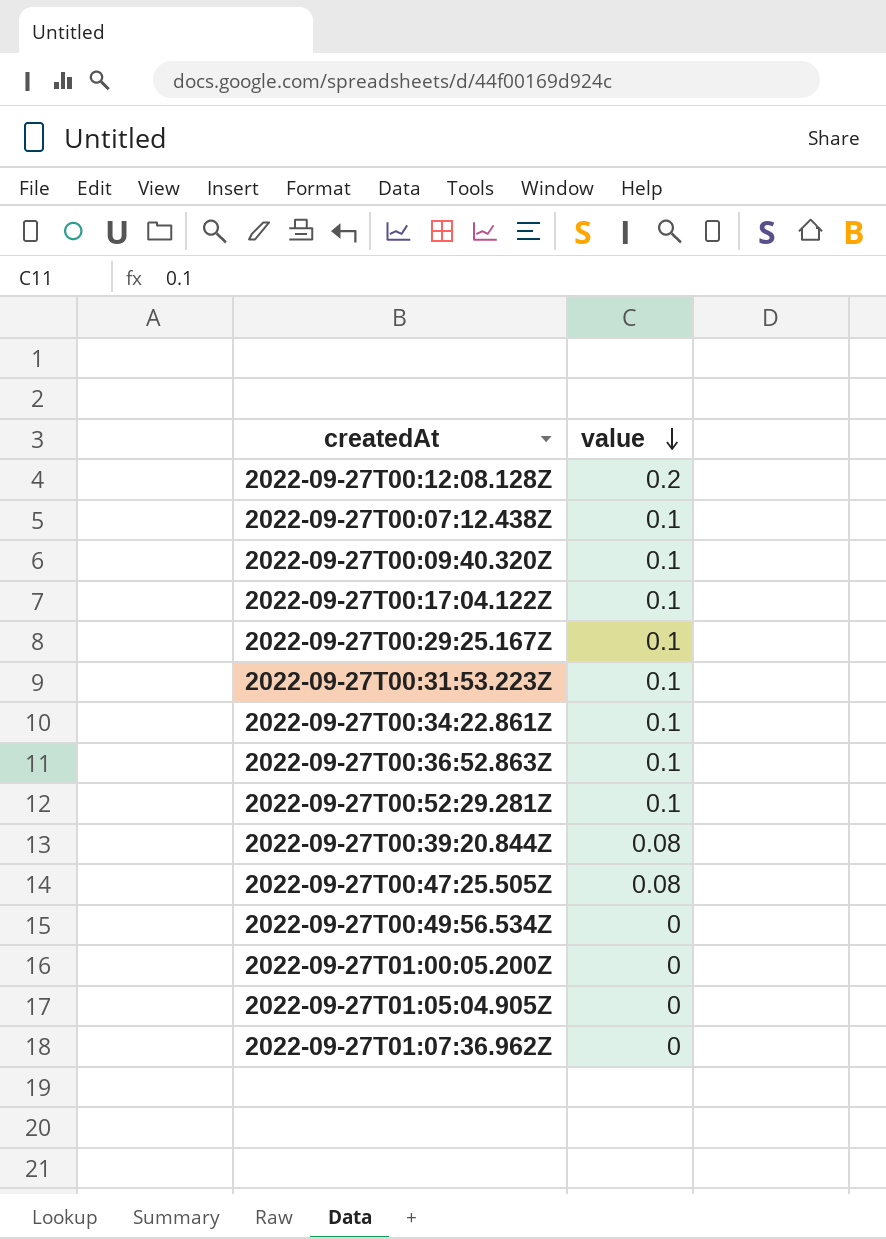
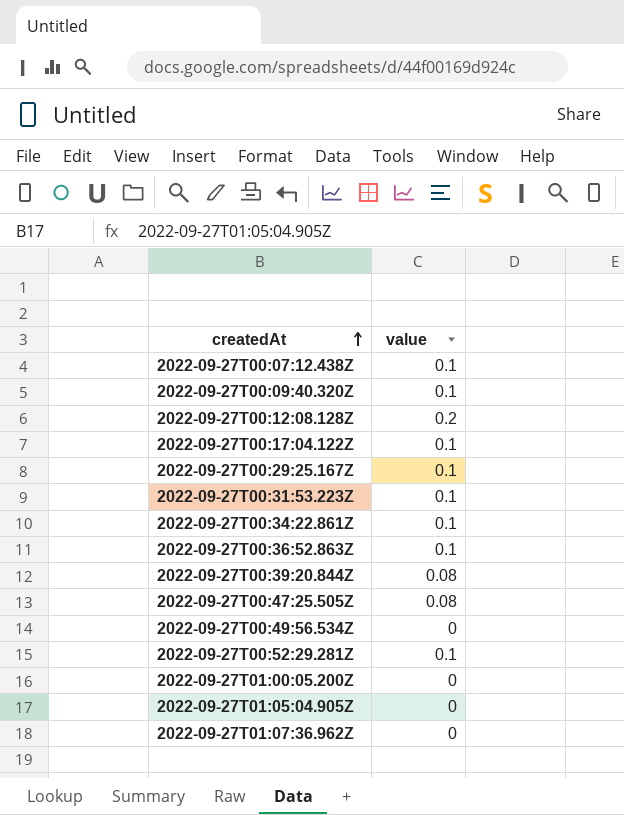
row order: value descending -> createdAt ascending

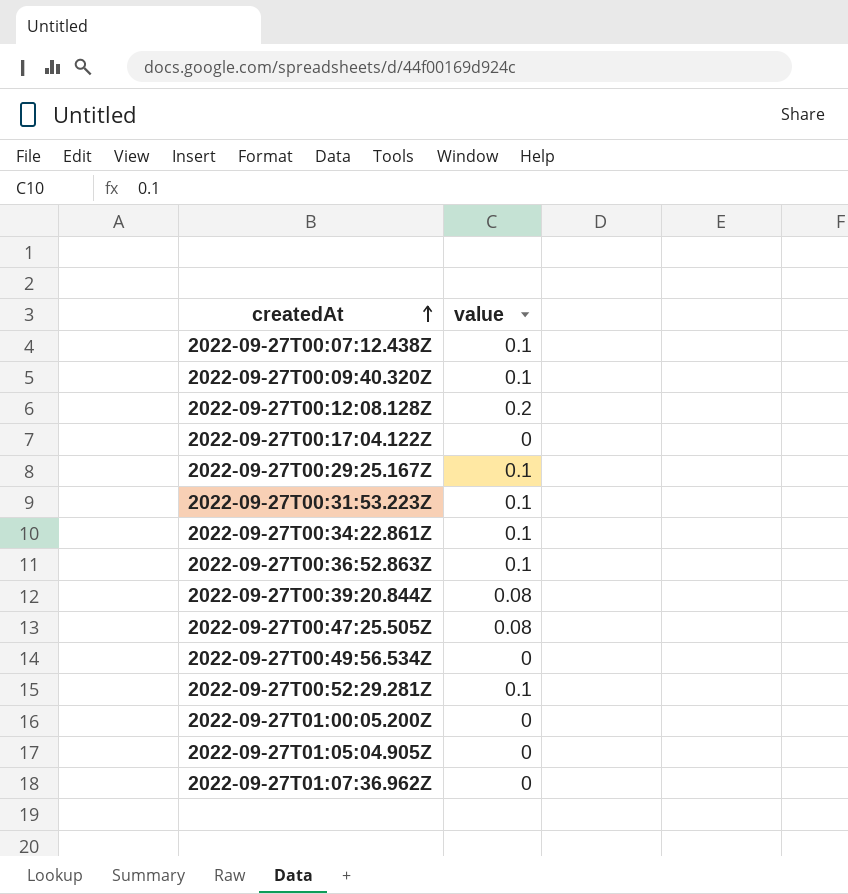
2022-09-27T00:17:04.122Z | value: 0.1 -> 0

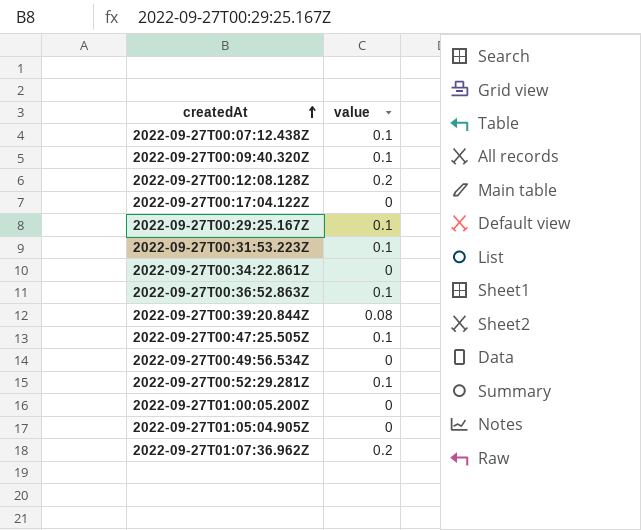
2022-09-27T00:34:22.861Z | value: 0.1 -> 0
2022-09-27T00:47:25.505Z | value: 0.08 -> 0.1
2022-09-27T01:07:36.962Z | value: 0 -> 0.2

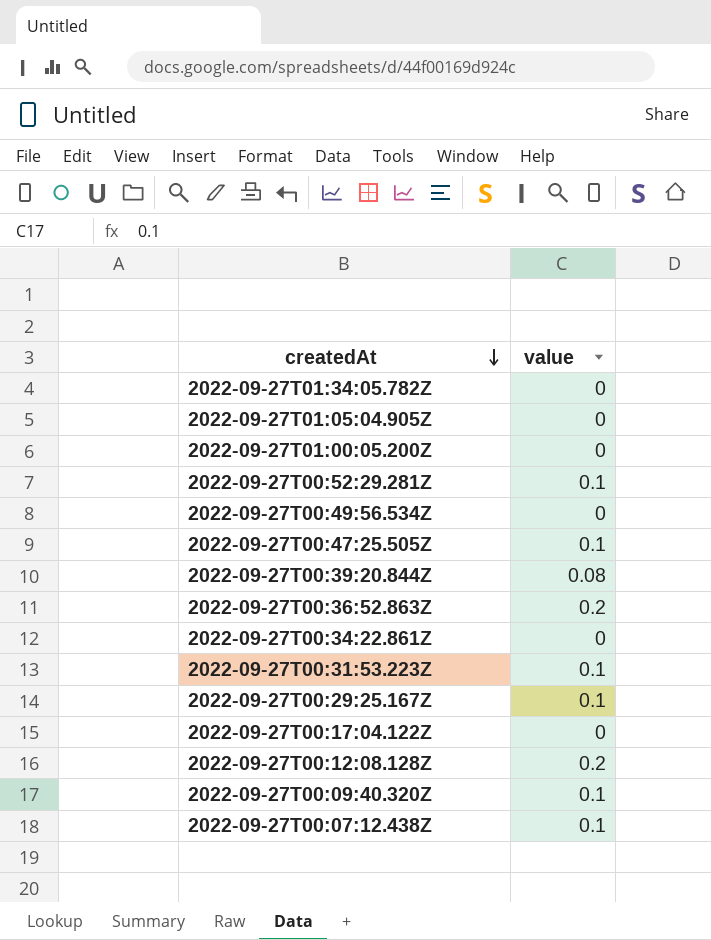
row order: createdAt ascending -> createdAt descending
row 2022-09-27T01:07:36.962Z: 0.2 -> none
row 2022-09-27T01:34:05.782Z: none -> 0
2022-09-27T00:36:52.863Z | value: 0.1 -> 0.2

